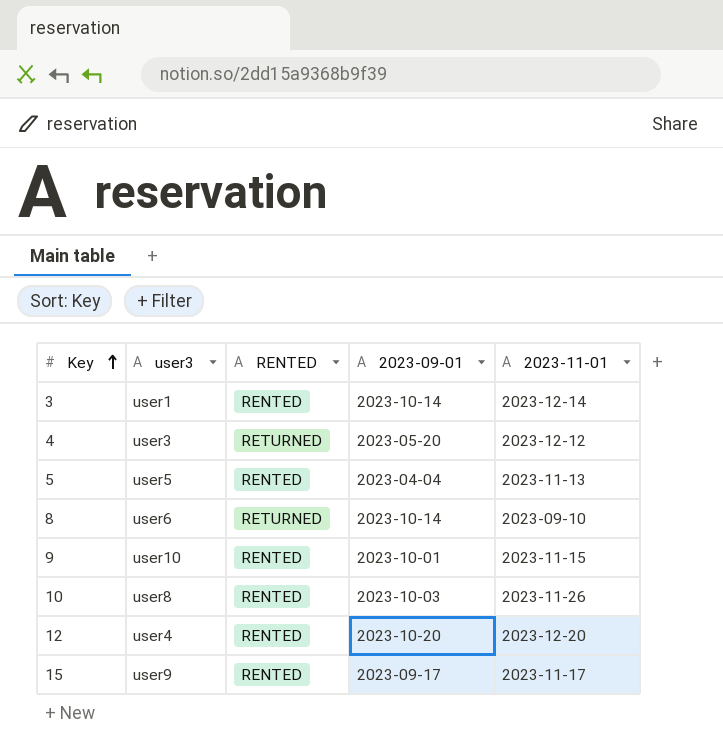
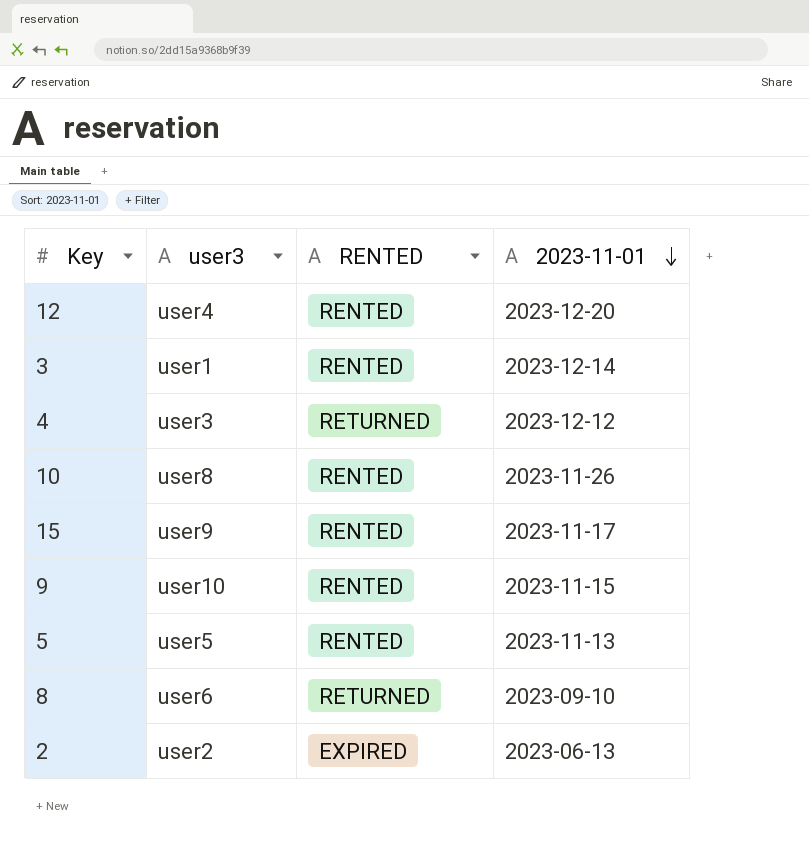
row order: Key ascending -> 2023-11-01 descending
column 2023-09-01 | position: 4 -> none
row 2: none -> user2 | EXPIRED | 2023-06-13

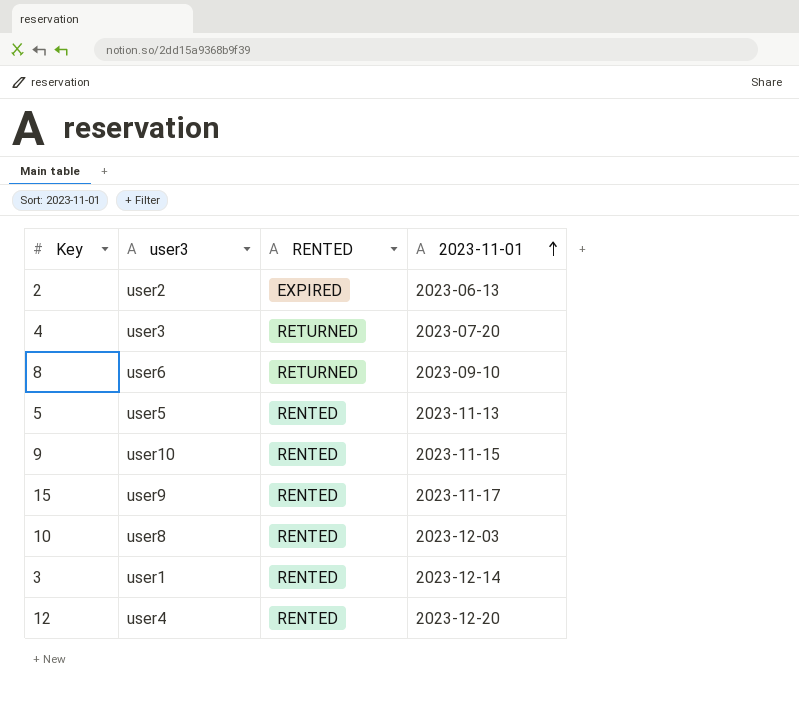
row order: 2023-11-01 descending -> 2023-11-01 ascending
4 | 2023-11-01: 2023-12-12 -> 2023-07-20
10 | 2023-11-01: 2023-11-26 -> 2023-12-03

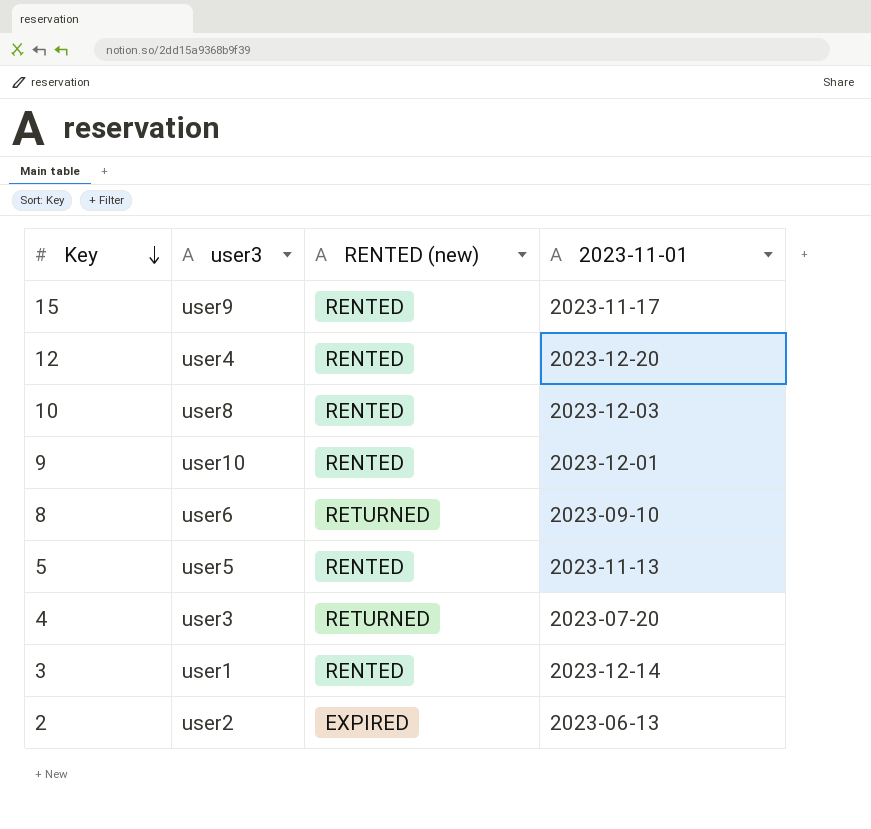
row order: 2023-11-01 ascending -> Key descending
column name: RENTED -> RENTED (new)
9 | 2023-11-01: 2023-11-15 -> 2023-12-01

